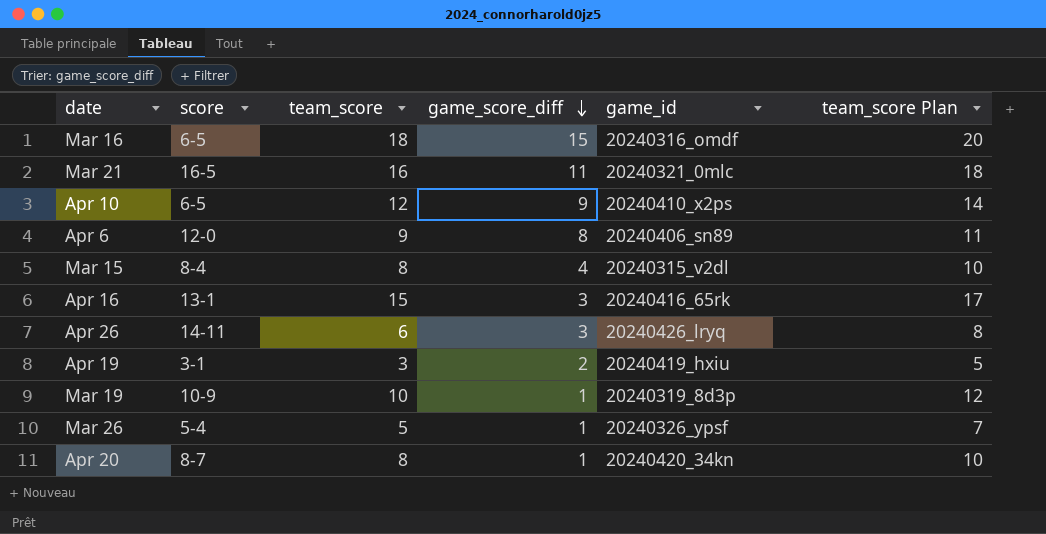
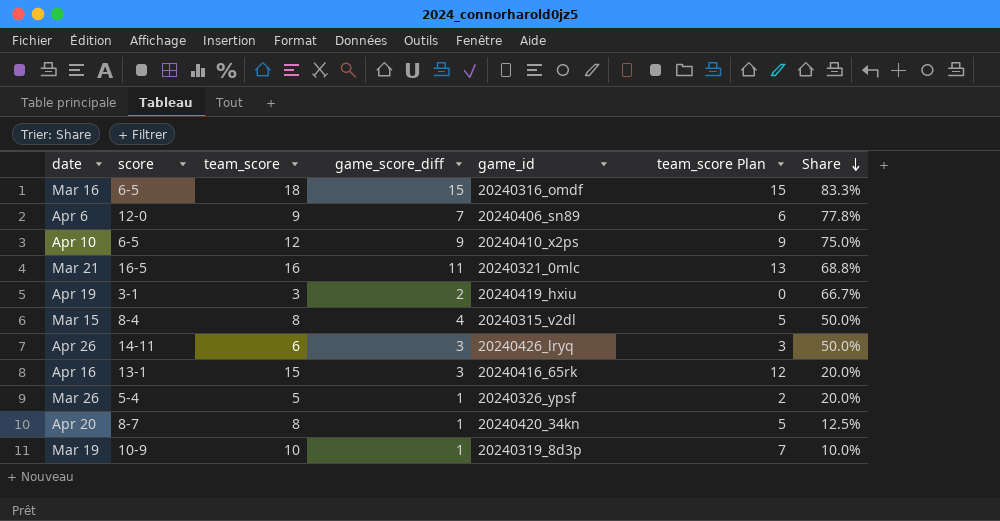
row order: game_score_diff descending -> Share descending
column team_score Plan | formula: [team_score] + 2 -> [team_score] - 3
column Share | formula: none -> [game_score_diff] / [team_score]
Apr 6 | game_score_diff: 8 -> 7

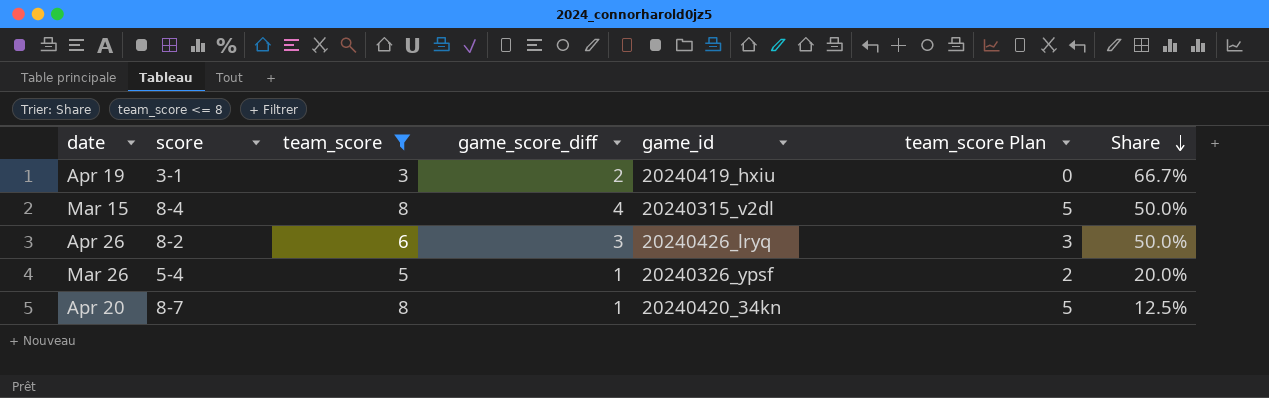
filter: none -> team_score <= 8
Apr 26 | score: 14-11 -> 8-2

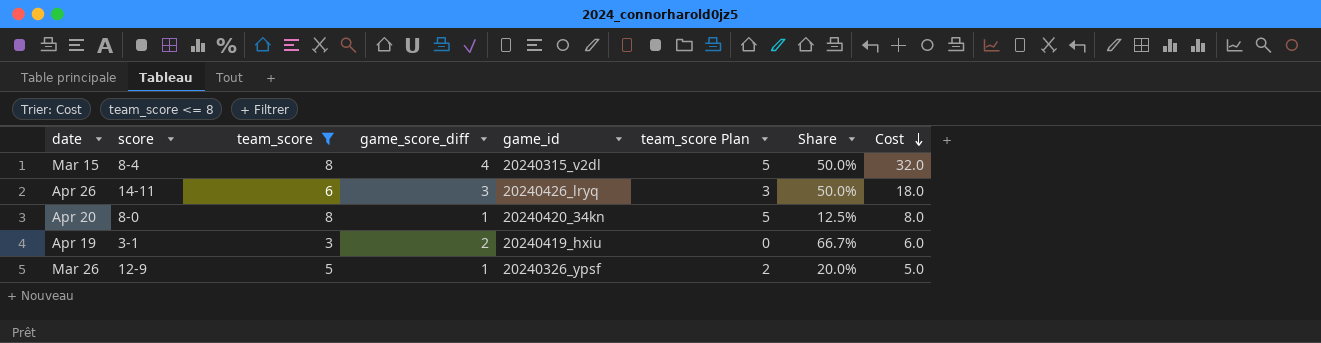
row order: Share descending -> Cost descending
column Cost | formula: none -> [team_score] * [game_score_diff]
Apr 26 | score: 8-2 -> 14-11
Apr 20 | score: 8-7 -> 8-0
Mar 26 | score: 5-4 -> 12-9

